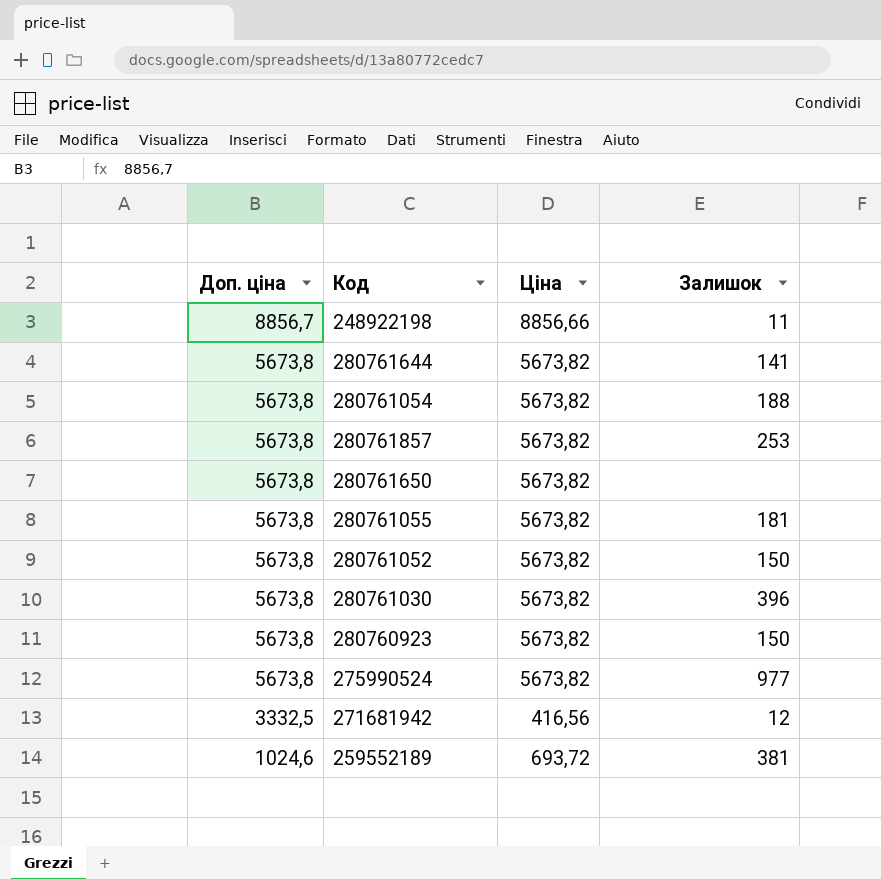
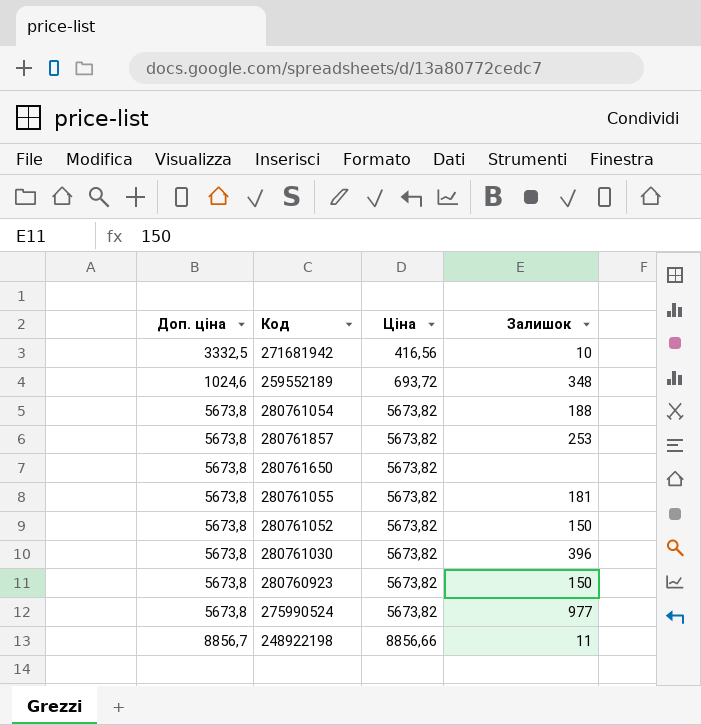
row order: Доп. ціна descending -> Ціна ascending
row 280761644: 5673,8 | 5673,82 | 141 -> none
271681942 | Залишок: 12 -> 10
259552189 | Залишок: 381 -> 348

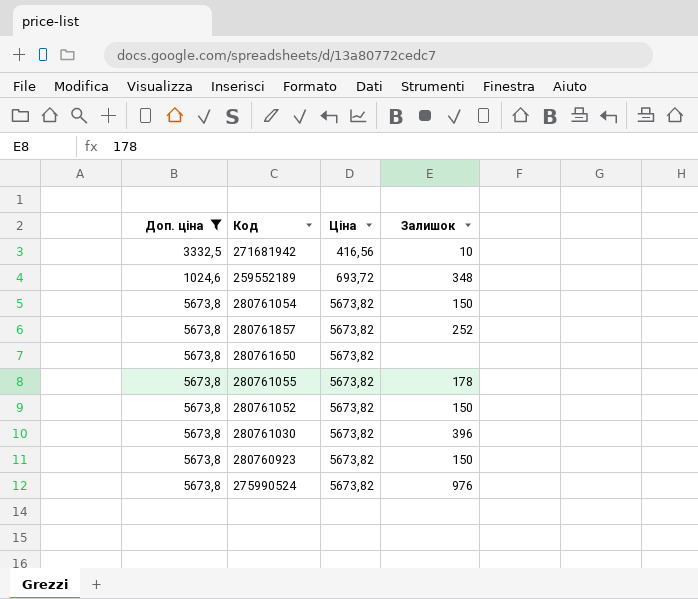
filter: none -> Доп. ціна != 8856,7
280761054 | Залишок: 188 -> 150
280761857 | Залишок: 253 -> 252
280761055 | Залишок: 181 -> 178
275990524 | Залишок: 977 -> 976

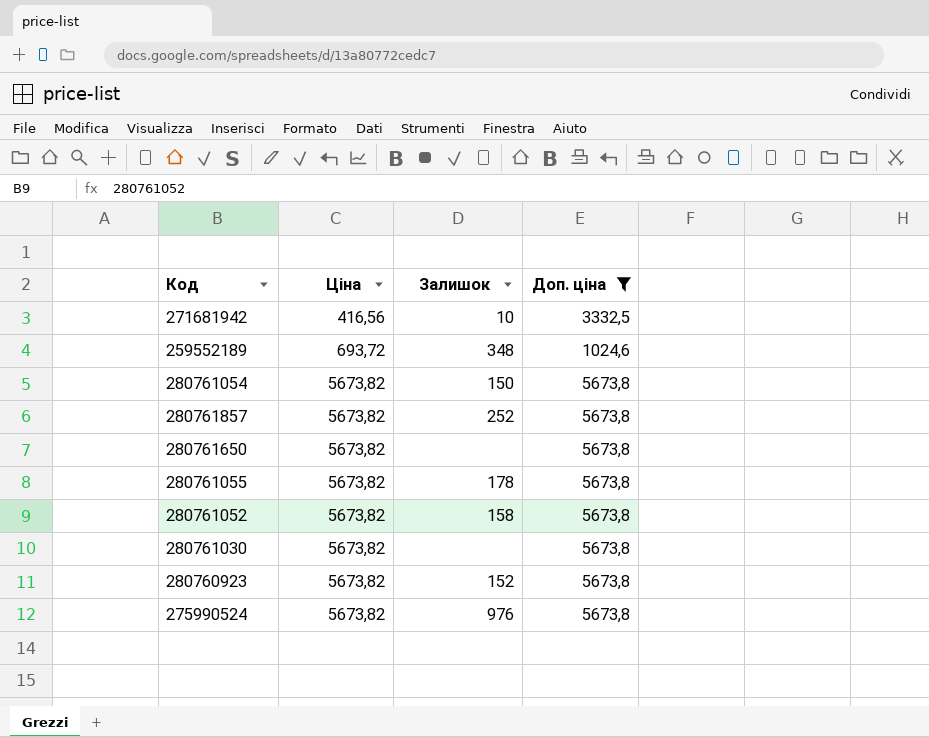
column Доп. ціна | position: 1 -> 4
280761052 | Залишок: 150 -> 158
280761030 | Залишок: 396 -> none
280760923 | Залишок: 150 -> 152

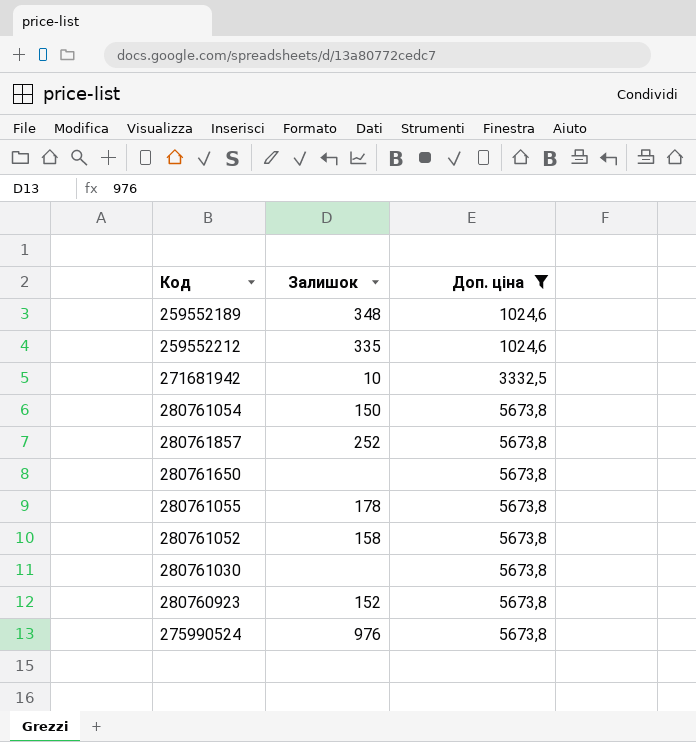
row order: Ціна ascending -> Доп. ціна ascending
column Ціна | position: 2 -> none
row 259552212: none -> 335 | 1024,6

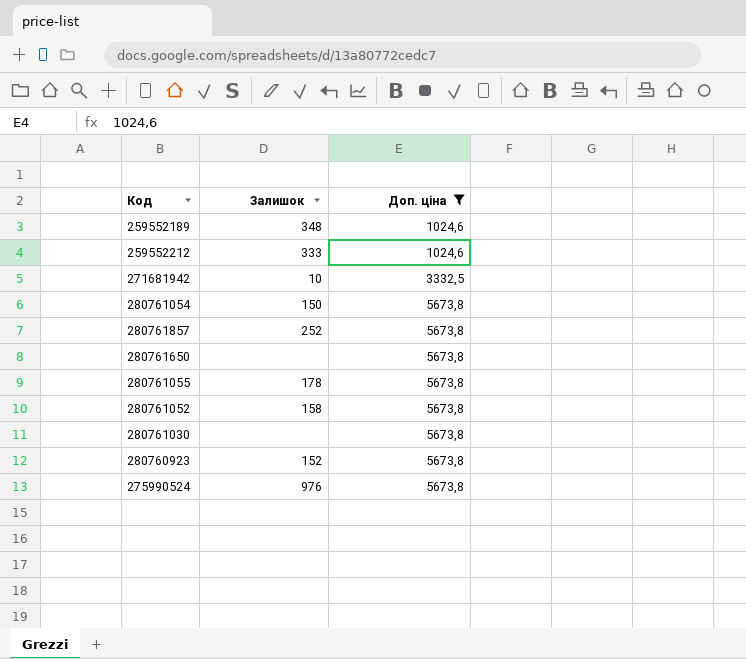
259552212 | Залишок: 335 -> 333

